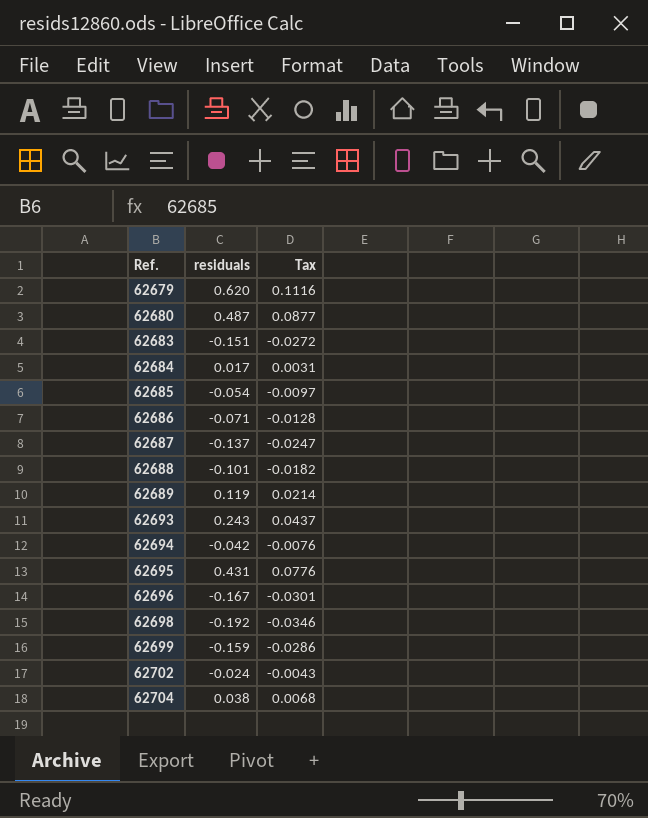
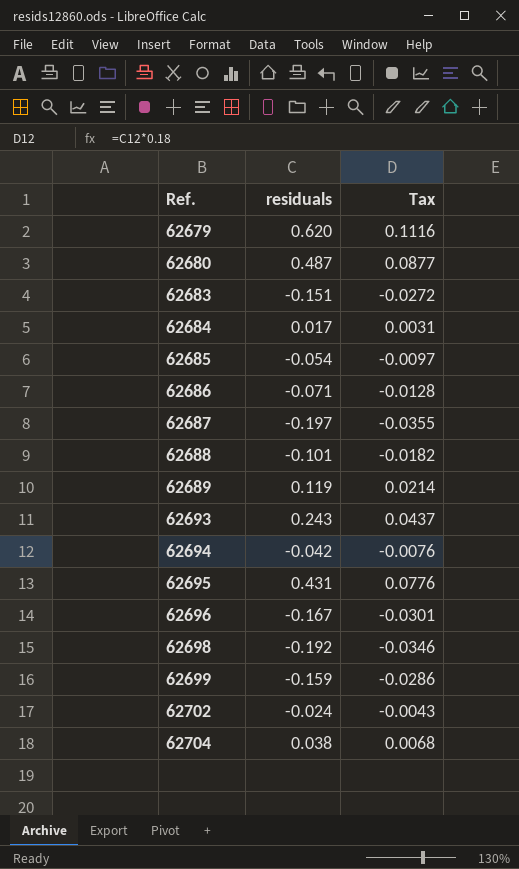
62687 | residuals: -0.137 -> -0.197
62687 | Tax: -0.0247 -> -0.0355

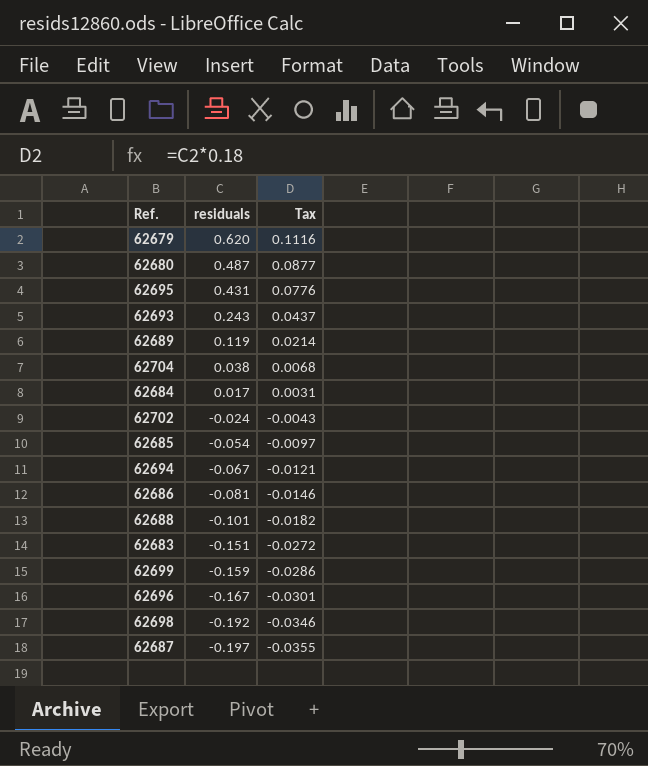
row order: Ref. ascending -> residuals descending
62694 | residuals: -0.042 -> -0.067
62694 | Tax: -0.0076 -> -0.0121
62686 | residuals: -0.071 -> -0.081
62686 | Tax: -0.0128 -> -0.0146

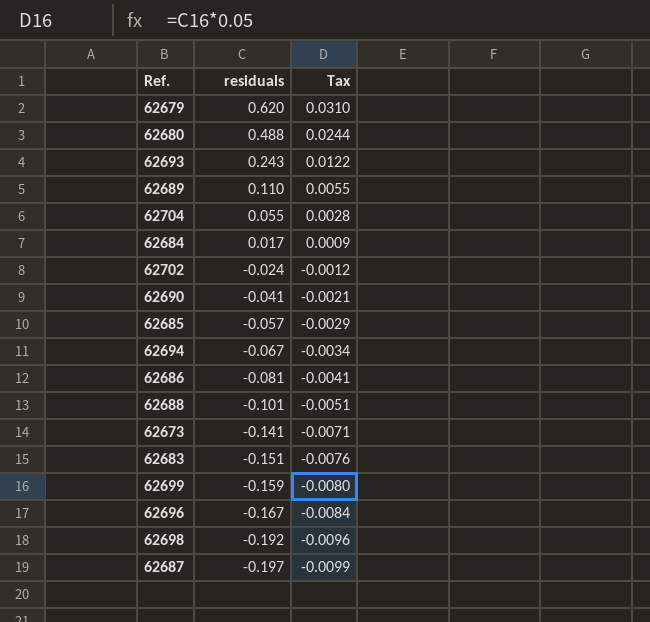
column Tax | formula: [residuals] * 0.18 -> [residuals] * 0.05
row 62695: 0.431 | 0.0776 -> none
62680 | residuals: 0.487 -> 0.488
62689 | residuals: 0.119 -> 0.110
62704 | residuals: 0.038 -> 0.055
row 62690: none -> -0.041 | -0.0021
62685 | residuals: -0.054 -> -0.057
row 62673: none -> -0.141 | -0.0071

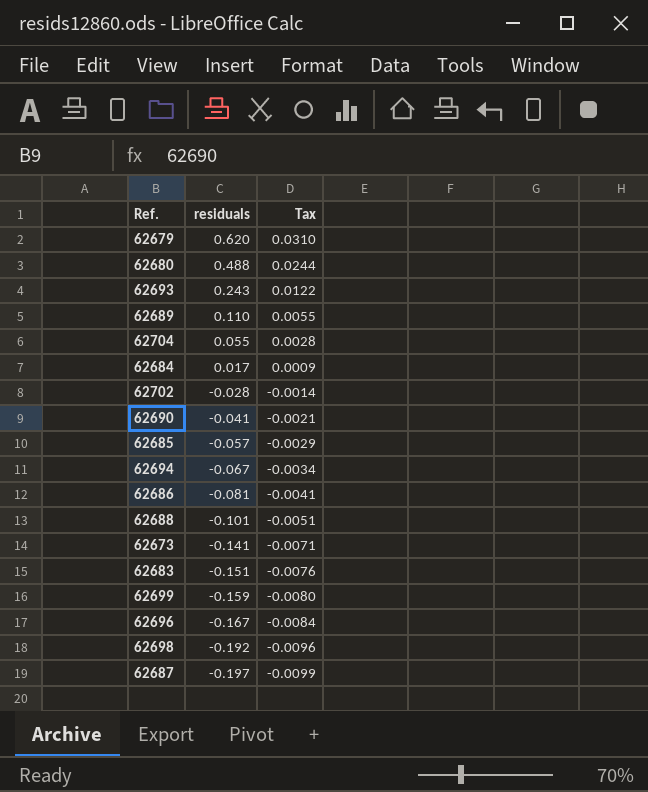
62702 | residuals: -0.024 -> -0.028
62702 | Tax: -0.0012 -> -0.0014

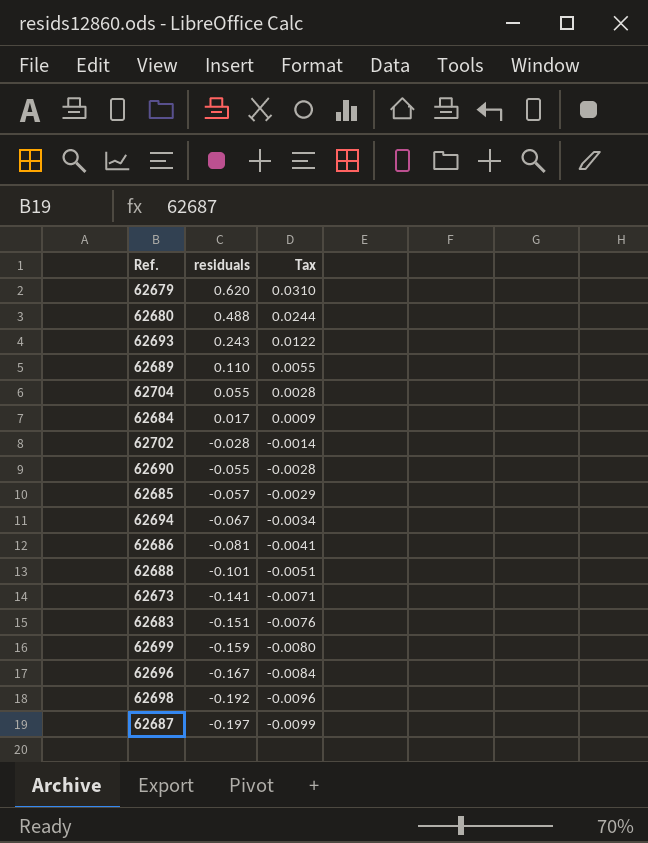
62690 | residuals: -0.041 -> -0.055
62690 | Tax: -0.0021 -> -0.0028

